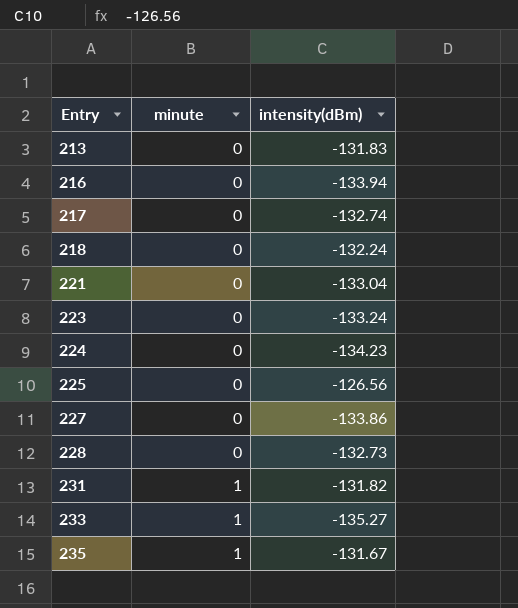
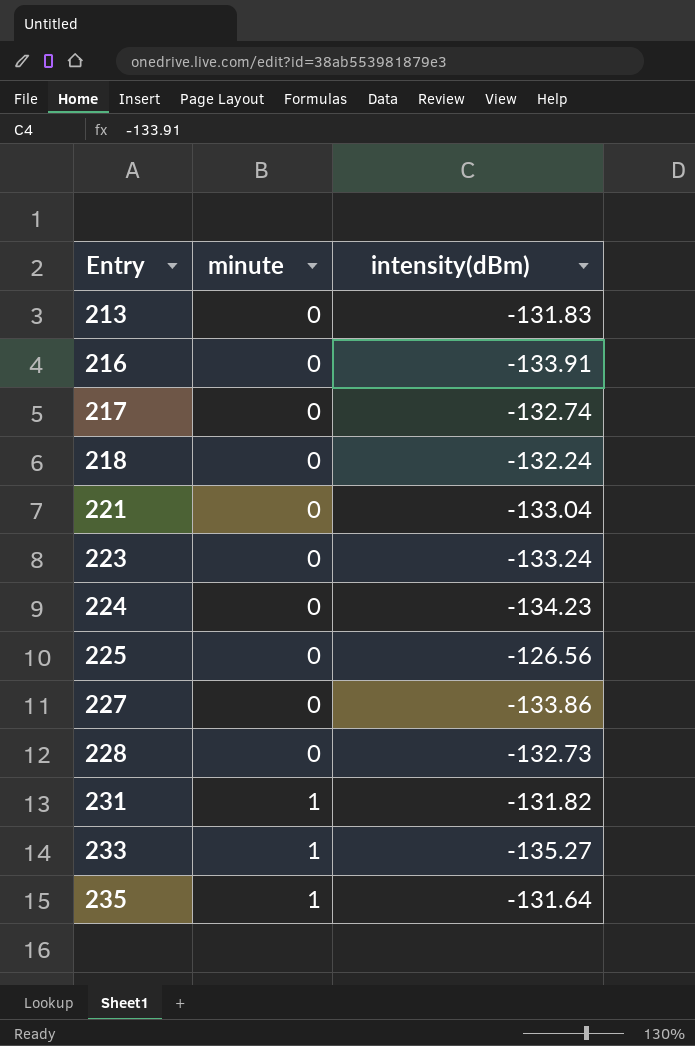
216 | intensity(dBm): -133.94 -> -133.91
235 | intensity(dBm): -131.67 -> -131.64

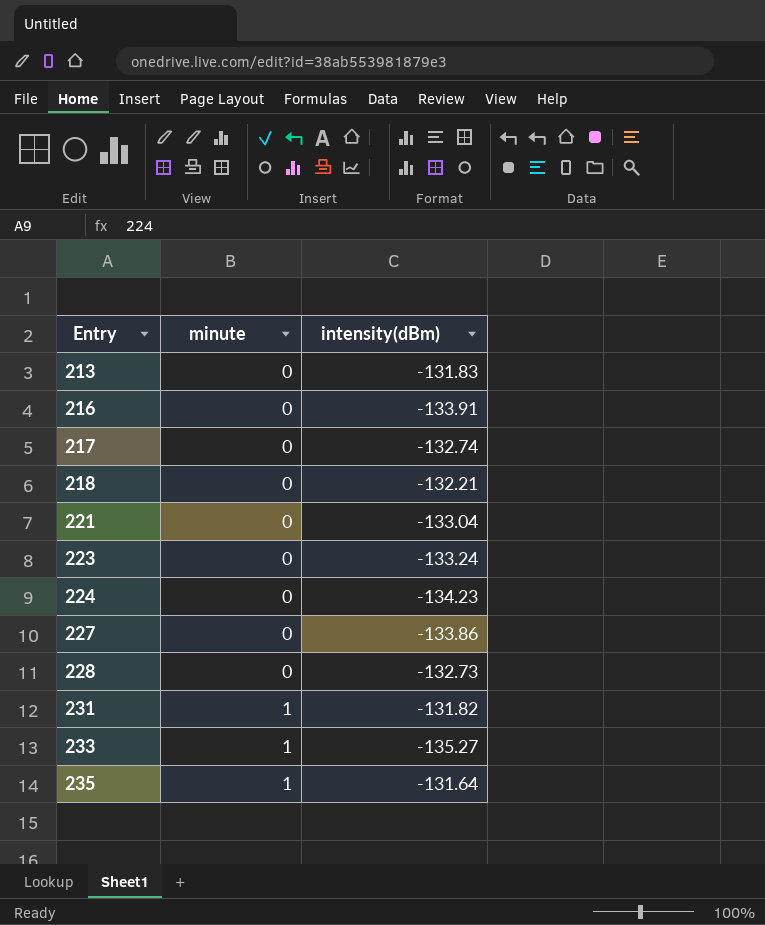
row 225: 0 | -126.56 -> none
218 | intensity(dBm): -132.24 -> -132.21

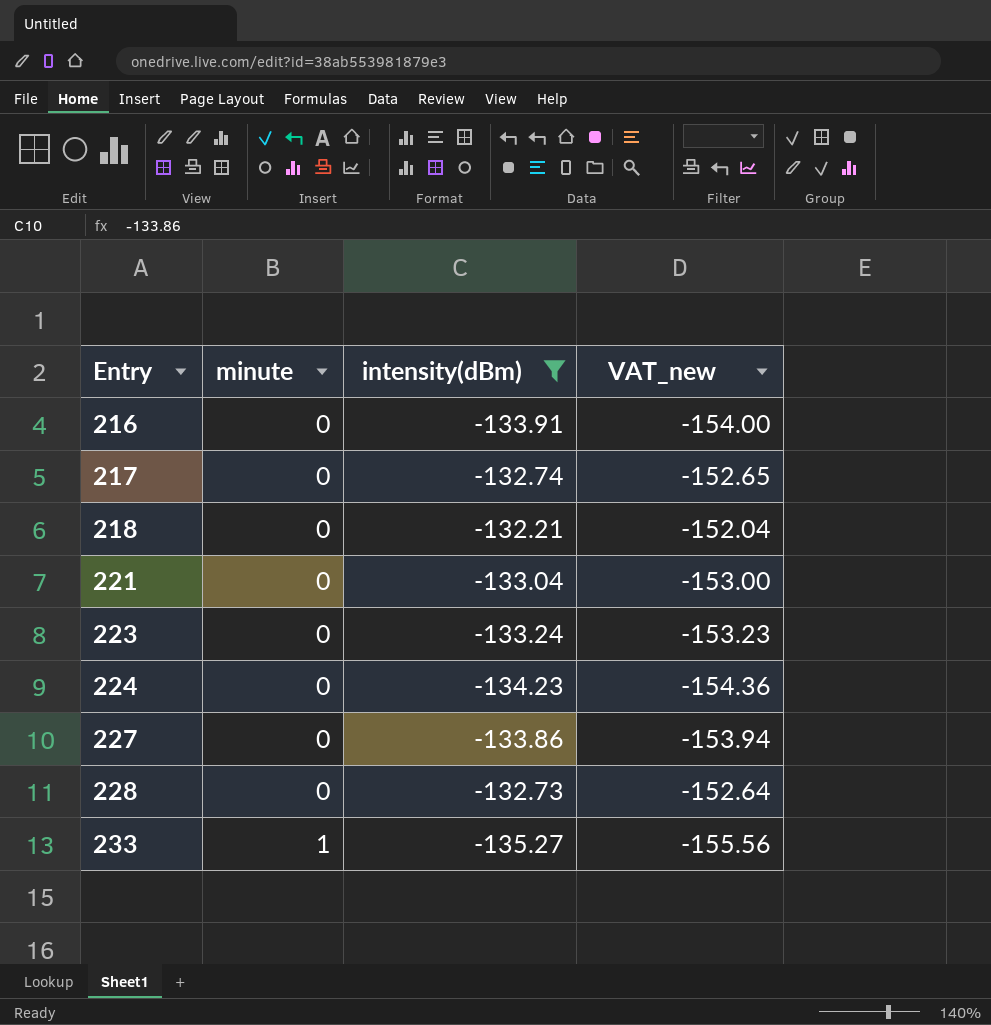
filter: none -> intensity(dBm) <= -132.21
column VAT_new | formula: none -> [intensity(dBm)] * 1.15

